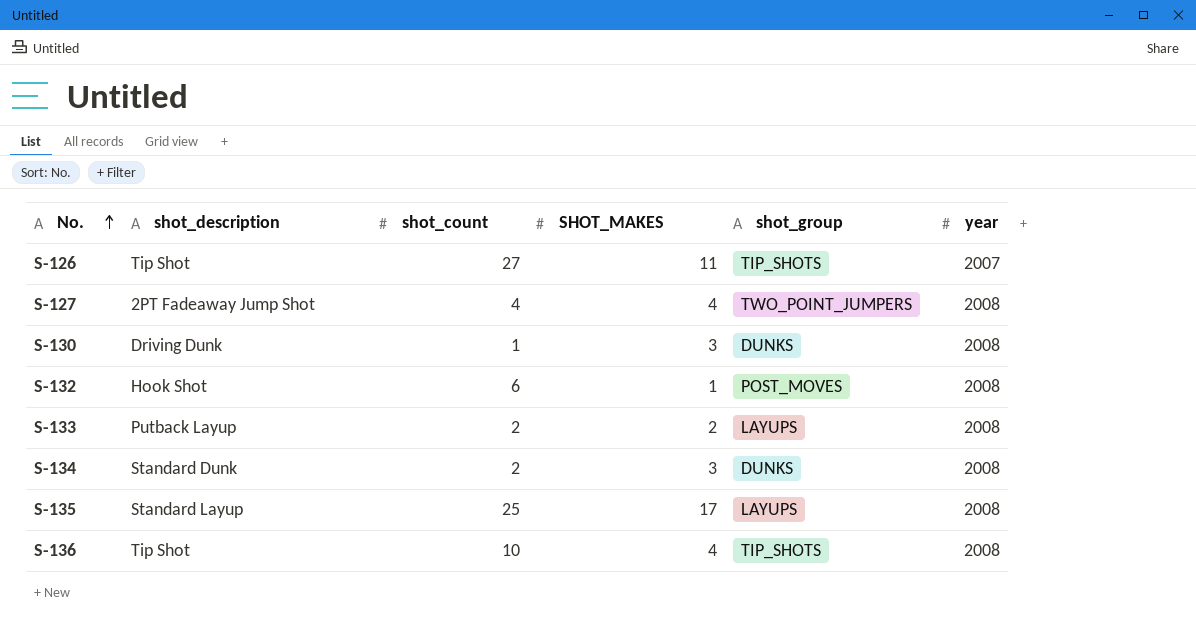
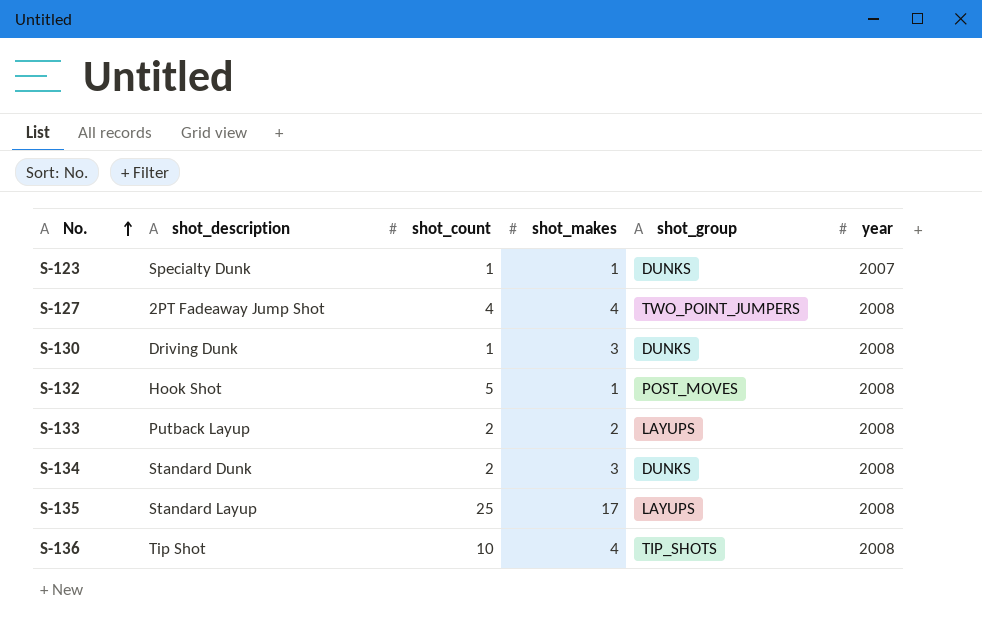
column name: SHOT_MAKES -> shot_makes
row S-126: Tip Shot | 27 | 11 | TIP_SHOTS | 2007 -> none
row S-123: none -> Specialty Dunk | 1 | 1 | DUNKS | 2007
S-132 | shot_count: 6 -> 5

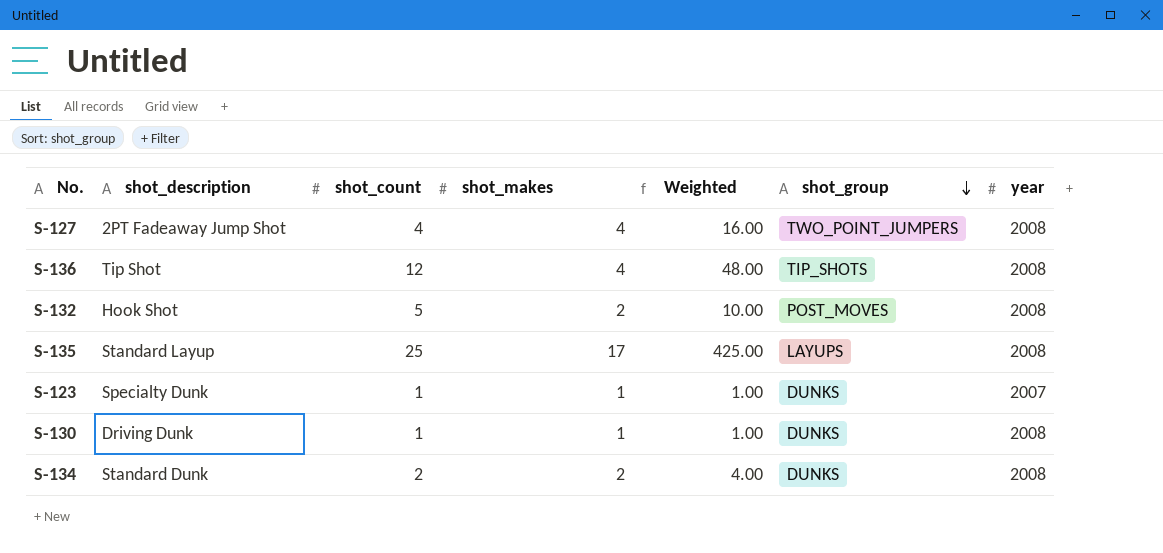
row order: No. ascending -> shot_group descending
column Weighted | formula: none -> [shot_count] * [shot_makes]
row S-133: Putback Layup | 2 | 2 | LAYUPS | 2008 -> none
S-136 | shot_count: 10 -> 12
S-132 | shot_makes: 1 -> 2
S-130 | shot_makes: 3 -> 1
S-134 | shot_makes: 3 -> 2

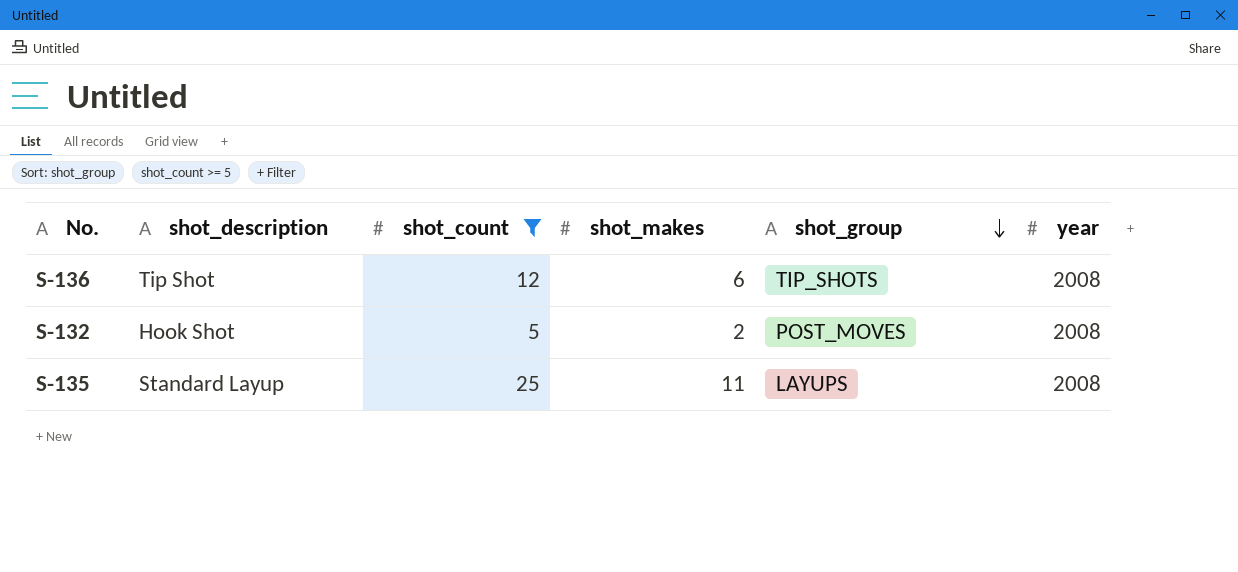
filter: none -> shot_count >= 5
column Weighted | formula: [shot_count] * [shot_makes] -> none
S-136 | shot_makes: 4 -> 6
S-135 | shot_makes: 17 -> 11

